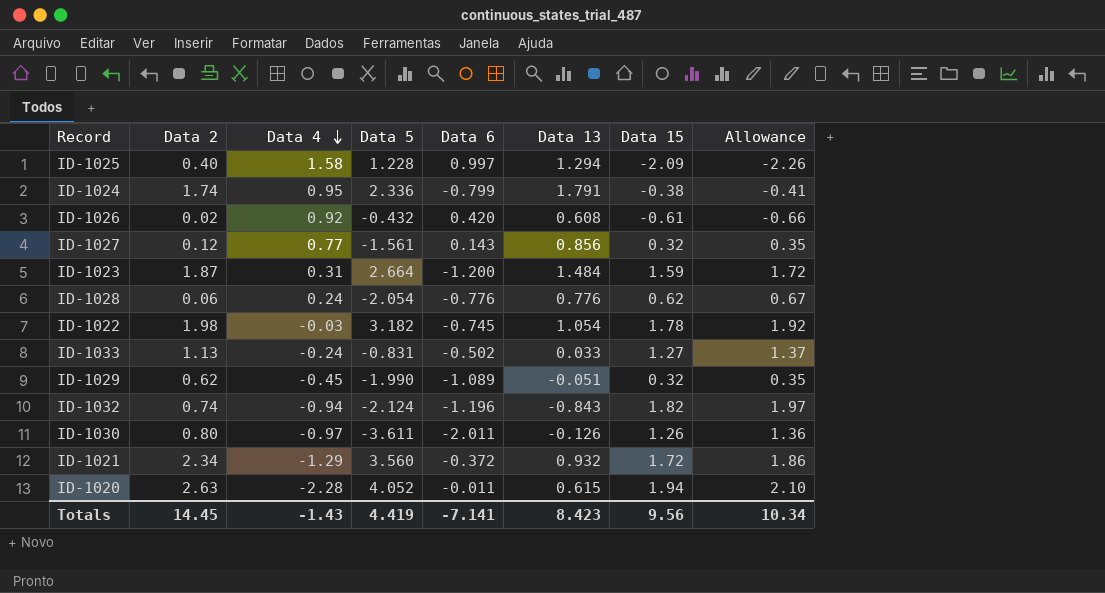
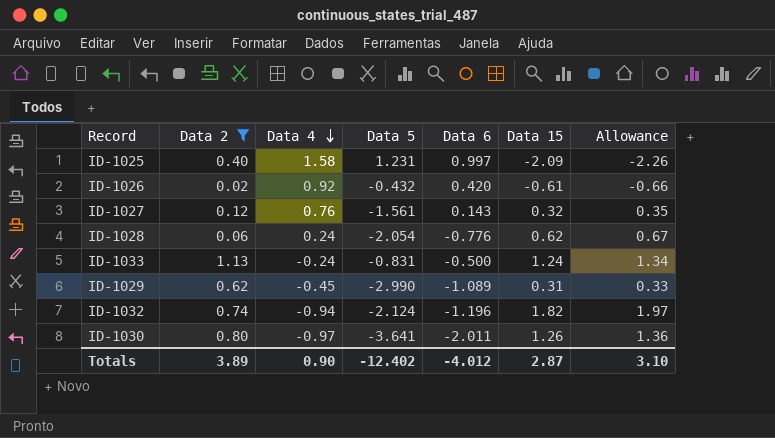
filter: none -> Data 2 <= 1.13
column Data 13 | position: 6 -> none
ID-1025 | Data 5: 1.228 -> 1.231
ID-1027 | Data 4: 0.77 -> 0.76
ID-1033 | Data 6: -0.502 -> -0.500
ID-1033 | Data 15: 1.27 -> 1.24
ID-1033 | Allowance: 1.37 -> 1.34
ID-1029 | Data 5: -1.990 -> -2.990
ID-1029 | Data 15: 0.32 -> 0.31
ID-1029 | Allowance: 0.35 -> 0.33
ID-1030 | Data 5: -3.611 -> -3.641
Totals | Data 2: 14.45 -> 3.89
Totals | Data 4: -1.43 -> 0.90
Totals | Data 5: 4.419 -> -12.402
Totals | Data 6: -7.141 -> -4.012
Totals | Data 15: 9.56 -> 2.87
Totals | Allowance: 10.34 -> 3.10

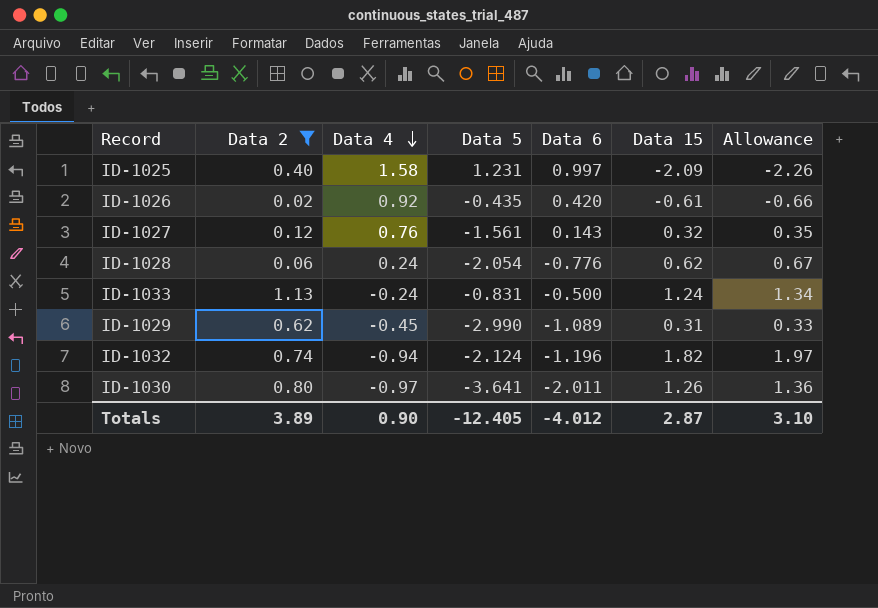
ID-1026 | Data 5: -0.432 -> -0.435
Totals | Data 5: -12.402 -> -12.405

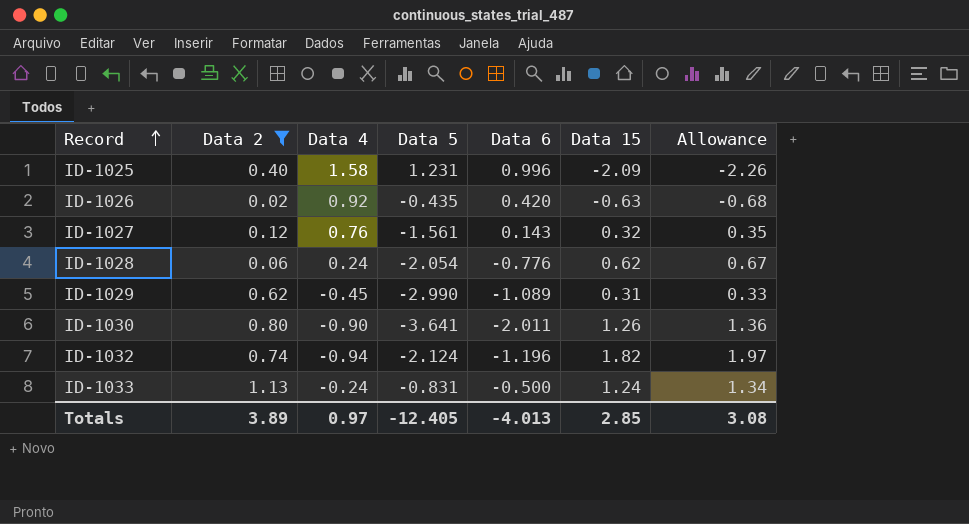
row order: Data 4 descending -> Record ascending
ID-1025 | Data 6: 0.997 -> 0.996
ID-1026 | Data 15: -0.61 -> -0.63
ID-1026 | Allowance: -0.66 -> -0.68
ID-1030 | Data 4: -0.97 -> -0.90
Totals | Data 4: 0.90 -> 0.97
Totals | Data 6: -4.012 -> -4.013
Totals | Data 15: 2.87 -> 2.85
Totals | Allowance: 3.10 -> 3.08

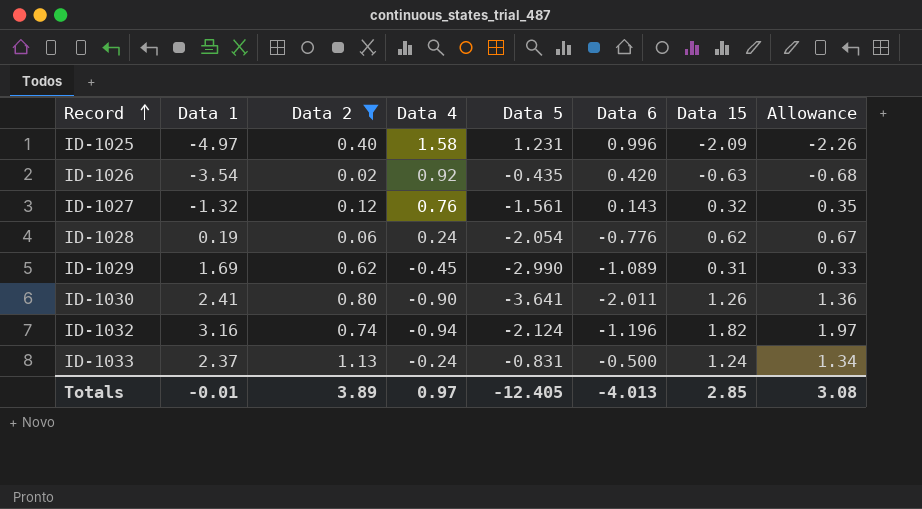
column Data 1 | position: none -> 2

